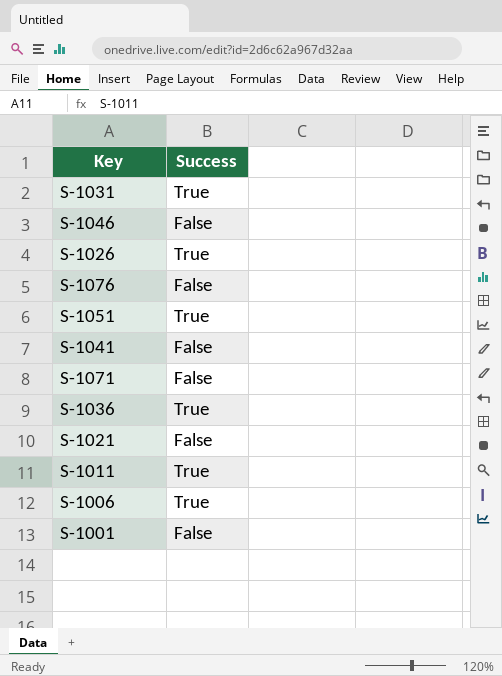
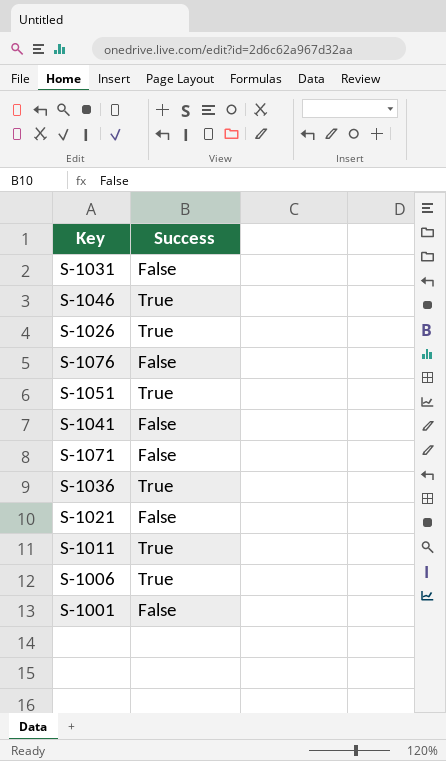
S-1031 | Success: True -> False
S-1046 | Success: False -> True

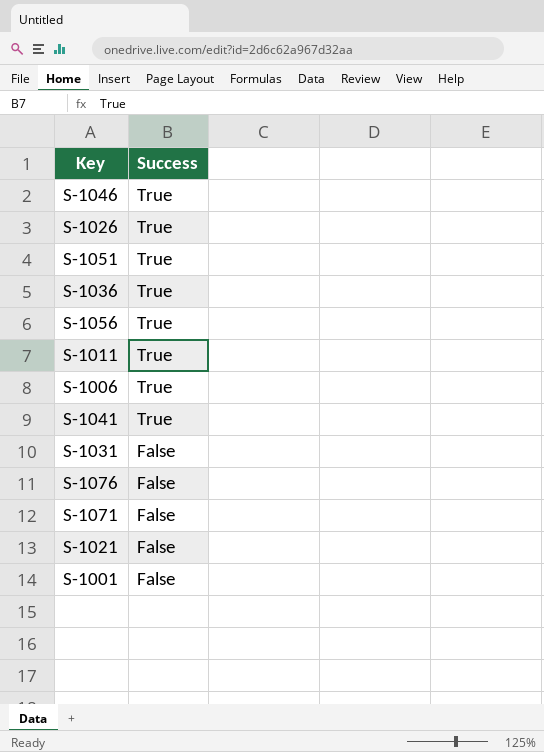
row order: none -> Success descending
row S-1056: none -> True
S-1041 | Success: False -> True

